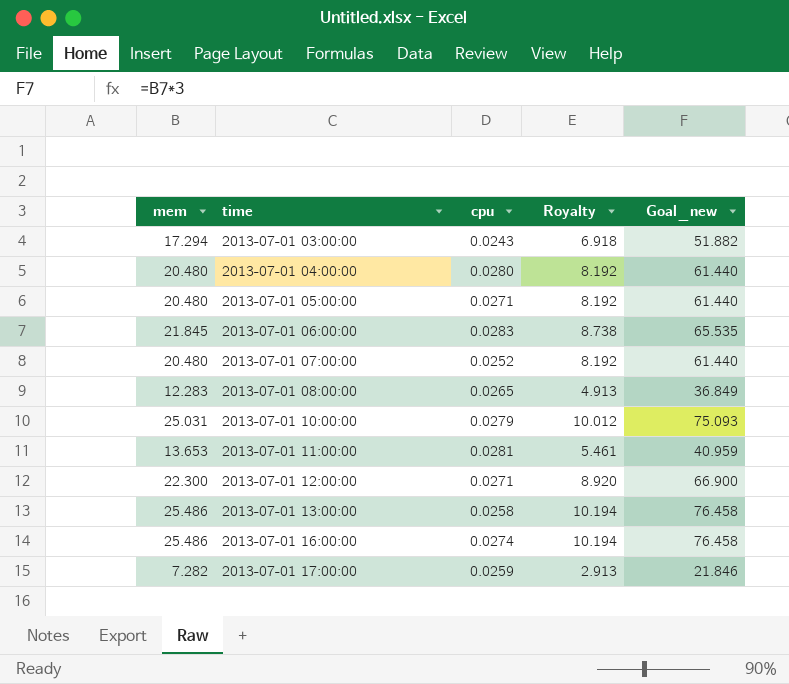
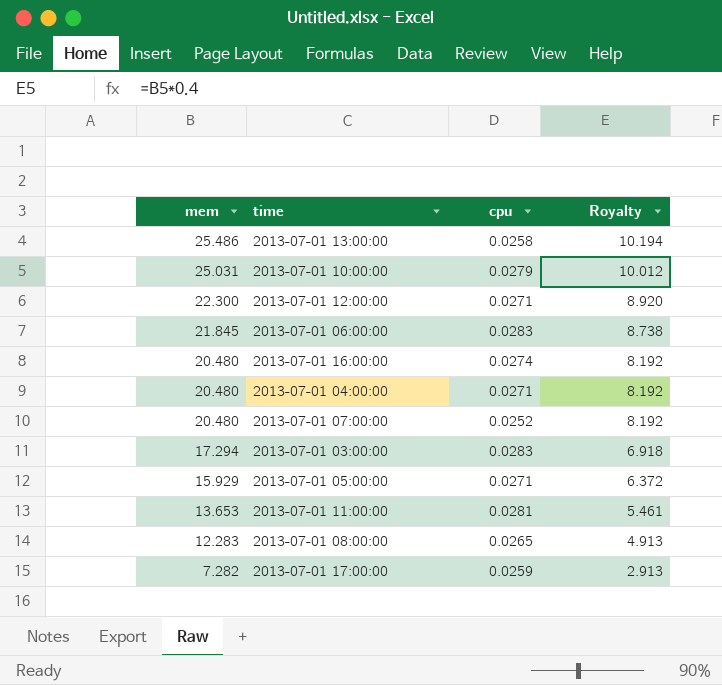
row order: time ascending -> mem descending
column Goal_new | formula: [mem] * 3 -> none
2013-07-01 16:00:00 | mem: 25.486 -> 20.480
2013-07-01 16:00:00 | Royalty: 10.194 -> 8.192
2013-07-01 04:00:00 | cpu: 0.0280 -> 0.0271
2013-07-01 03:00:00 | cpu: 0.0243 -> 0.0283
2013-07-01 05:00:00 | mem: 20.480 -> 15.929
2013-07-01 05:00:00 | Royalty: 8.192 -> 6.372

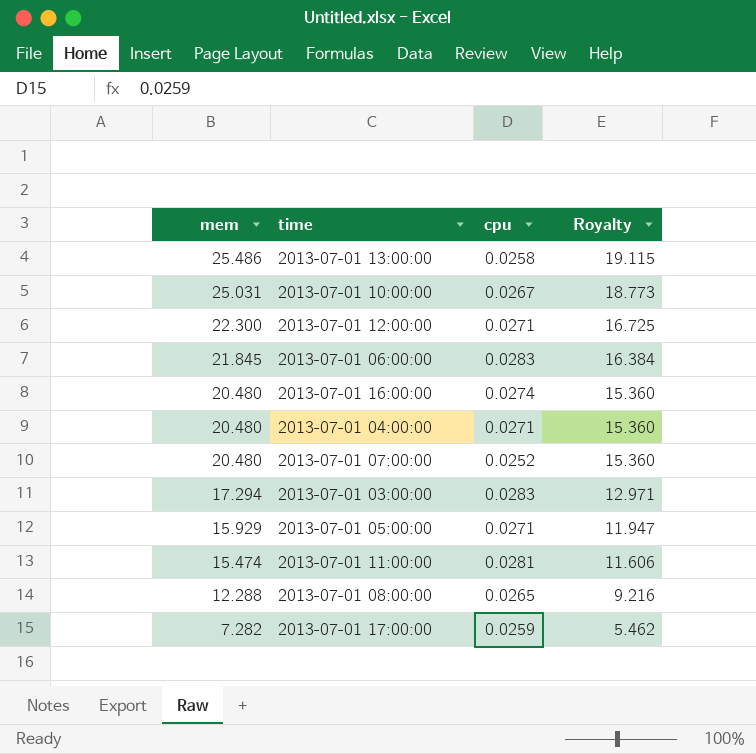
column Royalty | formula: [mem] * 0.4 -> [mem] * 0.75
2013-07-01 10:00:00 | cpu: 0.0279 -> 0.0267
2013-07-01 11:00:00 | mem: 13.653 -> 15.474
2013-07-01 08:00:00 | mem: 12.283 -> 12.288

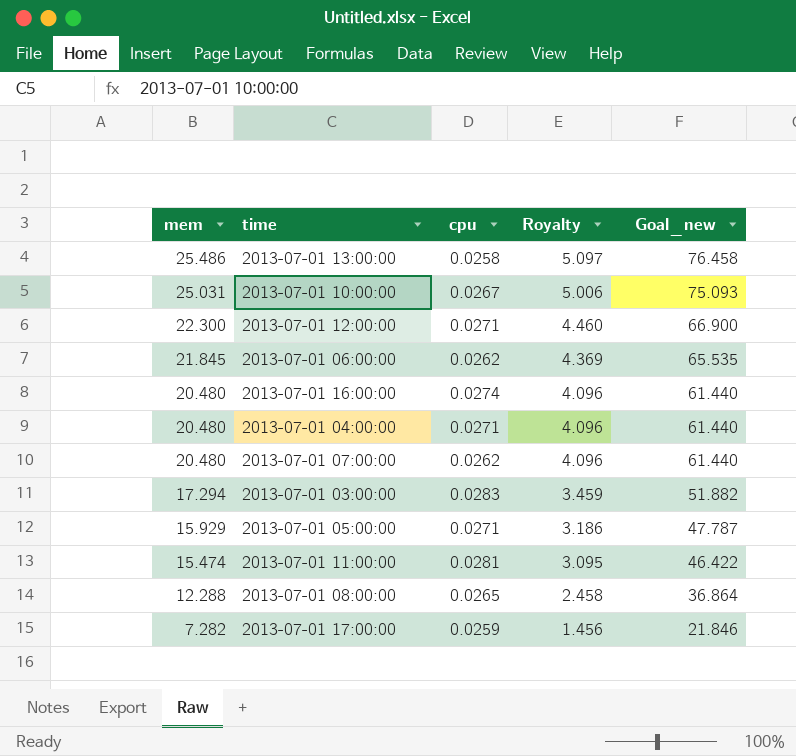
column Royalty | formula: [mem] * 0.75 -> [mem] * 0.2
column Goal_new | formula: none -> [mem] * 3
2013-07-01 06:00:00 | cpu: 0.0283 -> 0.0262
2013-07-01 07:00:00 | cpu: 0.0252 -> 0.0262

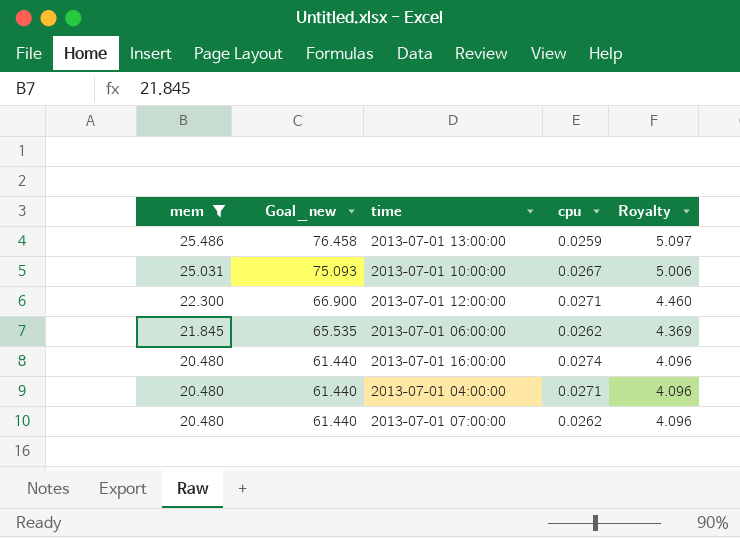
filter: none -> mem >= 20.480
column Goal_new | position: 5 -> 2
2013-07-01 13:00:00 | cpu: 0.0258 -> 0.0259

